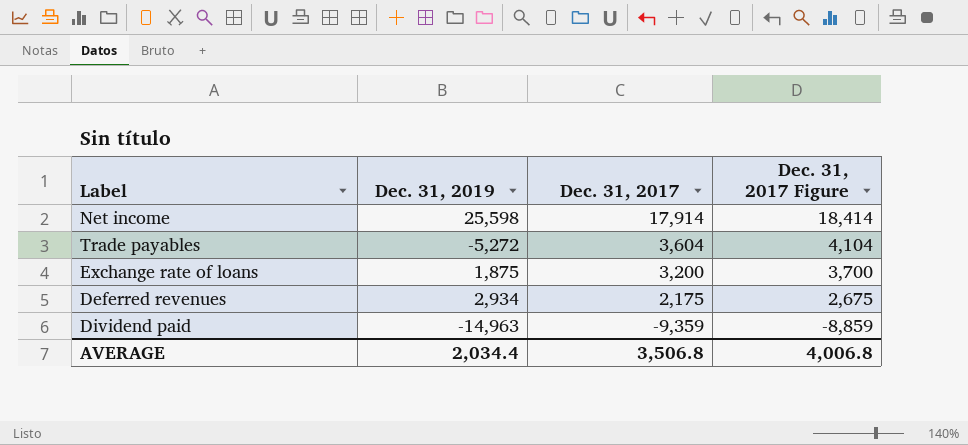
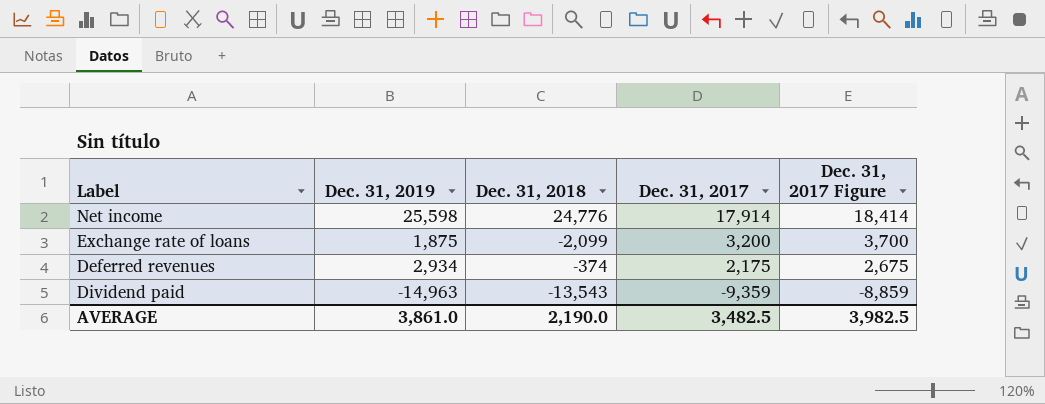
column Dec. 31, 2018 | position: none -> 3
row Trade payables: -5,272 | 3,604 | 4,104 -> none
AVERAGE | Dec. 31, 2019: 2,034.4 -> 3,861.0
AVERAGE | Dec. 31, 2017: 3,506.8 -> 3,482.5
AVERAGE | Dec. 31, 2017 Figure: 4,006.8 -> 3,982.5

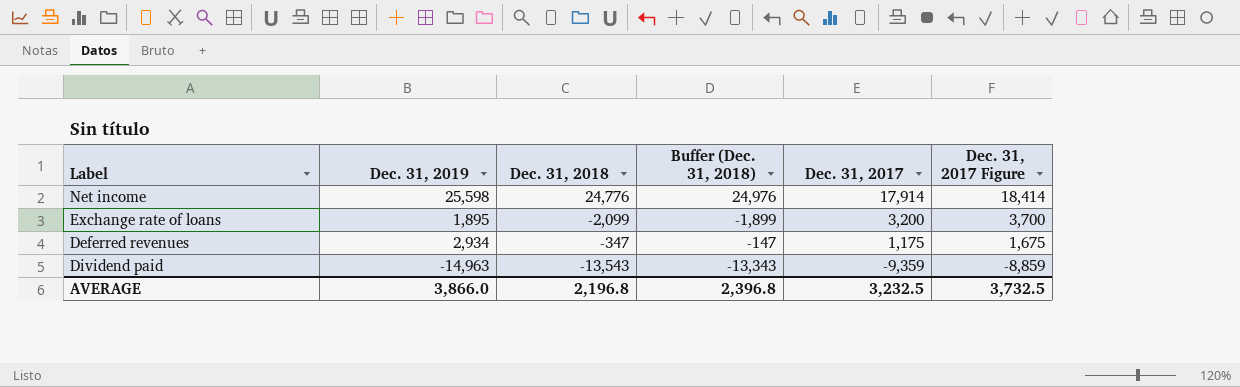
column Buffer (Dec. 31, 2018) | formula: none -> [Dec. 31, 2018] + 200
Exchange rate of loans | Dec. 31, 2019: 1,875 -> 1,895
Deferred revenues | Dec. 31, 2018: -374 -> -347
Deferred revenues | Dec. 31, 2017: 2,175 -> 1,175
Deferred revenues | Dec. 31, 2017 Figure: 2,675 -> 1,675
AVERAGE | Dec. 31, 2019: 3,861.0 -> 3,866.0
AVERAGE | Dec. 31, 2018: 2,190.0 -> 2,196.8
AVERAGE | Dec. 31, 2017: 3,482.5 -> 3,232.5
AVERAGE | Dec. 31, 2017 Figure: 3,982.5 -> 3,732.5

